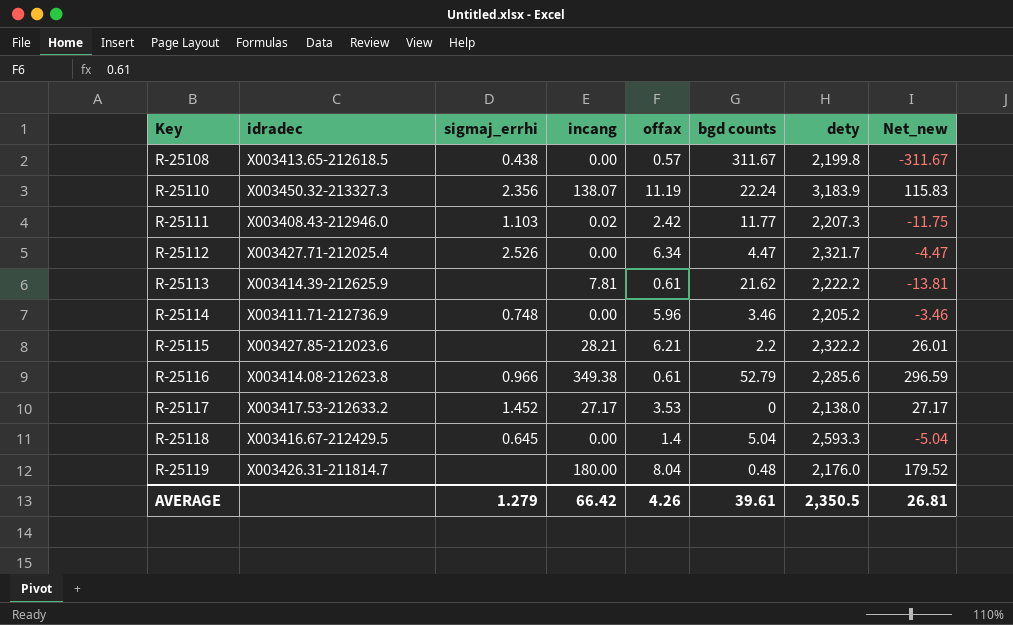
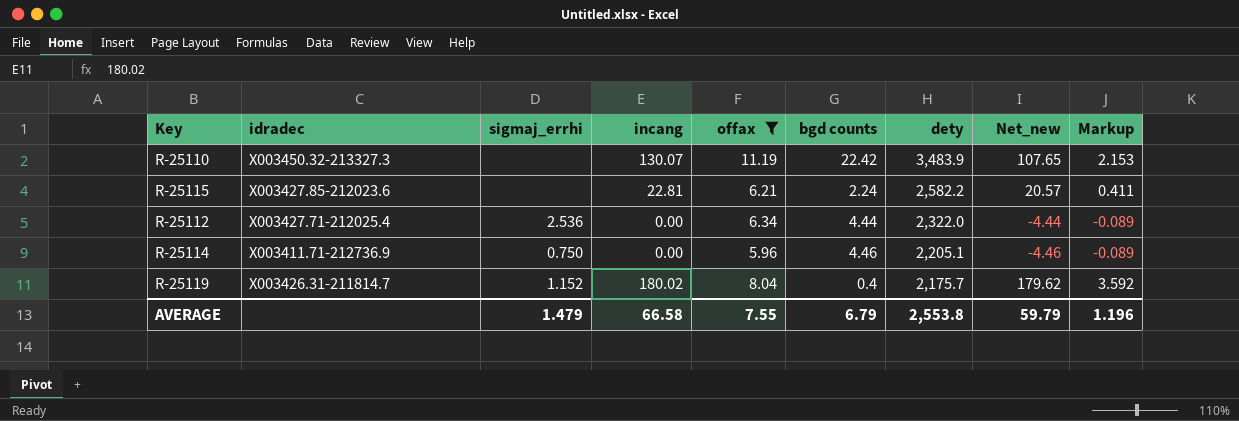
filter: none -> offax >= 5.96
row order: Key ascending -> dety descending
column Markup | formula: none -> [Net_new] * 0.02
R-25110 | sigmaj_errhi: 2.356 -> none
R-25110 | incang: 138.07 -> 130.07
R-25110 | bgd counts: 22.24 -> 22.42
R-25110 | dety: 3,183.9 -> 3,483.9
R-25110 | Net_new: 115.83 -> 107.65
R-25115 | incang: 28.21 -> 22.81
R-25115 | bgd counts: 2.2 -> 2.24
R-25115 | dety: 2,322.2 -> 2,582.2
R-25115 | Net_new: 26.01 -> 20.57
R-25112 | sigmaj_errhi: 2.526 -> 2.536
R-25112 | bgd counts: 4.47 -> 4.44
R-25112 | dety: 2,321.7 -> 2,322.0
R-25112 | Net_new: -4.47 -> -4.44
R-25114 | sigmaj_errhi: 0.748 -> 0.750
R-25114 | bgd counts: 3.46 -> 4.46
R-25114 | dety: 2,205.2 -> 2,205.1
R-25114 | Net_new: -3.46 -> -4.46
R-25119 | sigmaj_errhi: none -> 1.152
R-25119 | incang: 180.00 -> 180.02
R-25119 | bgd counts: 0.48 -> 0.4
R-25119 | dety: 2,176.0 -> 2,175.7
R-25119 | Net_new: 179.52 -> 179.62
AVERAGE | sigmaj_errhi: 1.279 -> 1.479
AVERAGE | incang: 66.42 -> 66.58
AVERAGE | offax: 4.26 -> 7.55
AVERAGE | bgd counts: 39.61 -> 6.79
AVERAGE | dety: 2,350.5 -> 2,553.8
AVERAGE | Net_new: 26.81 -> 59.79

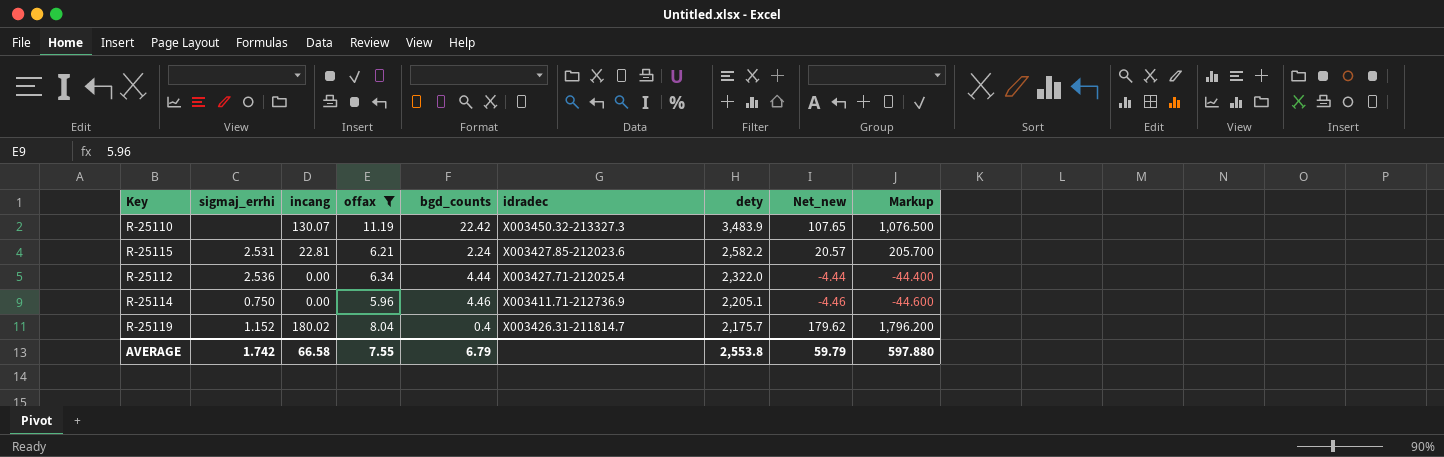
column name: bgd counts -> bgd_counts
column idradec | position: 2 -> 6
column Markup | formula: [Net_new] * 0.02 -> [Net_new] * 10
R-25115 | sigmaj_errhi: none -> 2.531
AVERAGE | sigmaj_errhi: 1.479 -> 1.742
AVERAGE | Markup: 1.196 -> 597.880

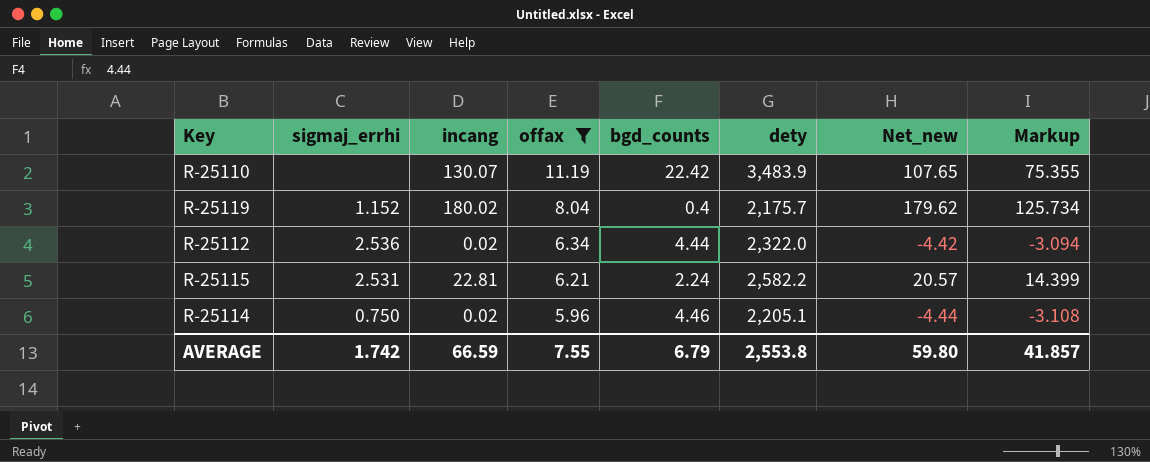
row order: dety descending -> offax descending
column idradec | position: 6 -> none
column Markup | formula: [Net_new] * 10 -> [Net_new] * 0.7
R-25112 | incang: 0.00 -> 0.02
R-25112 | Net_new: -4.44 -> -4.42
R-25114 | incang: 0.00 -> 0.02
R-25114 | Net_new: -4.46 -> -4.44
AVERAGE | incang: 66.58 -> 66.59
AVERAGE | Net_new: 59.79 -> 59.80
AVERAGE | Markup: 597.880 -> 41.857

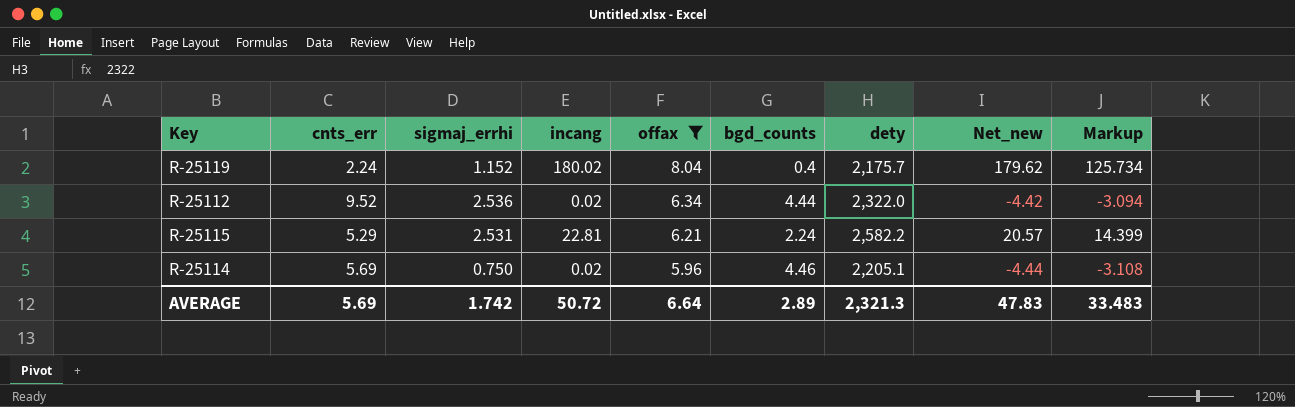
column cnts_err | position: none -> 2
row R-25110: none | 130.07 | 11.19 | 22.42 | 3,483.9 | 107.65 | 75.355 -> none
AVERAGE | incang: 66.59 -> 50.72
AVERAGE | offax: 7.55 -> 6.64
AVERAGE | bgd_counts: 6.79 -> 2.89
AVERAGE | dety: 2,553.8 -> 2,321.3
AVERAGE | Net_new: 59.80 -> 47.83
AVERAGE | Markup: 41.857 -> 33.483

